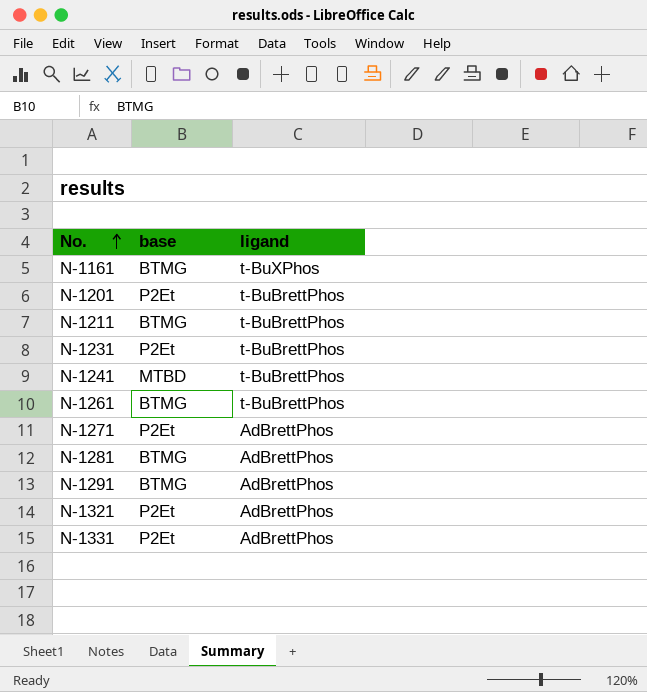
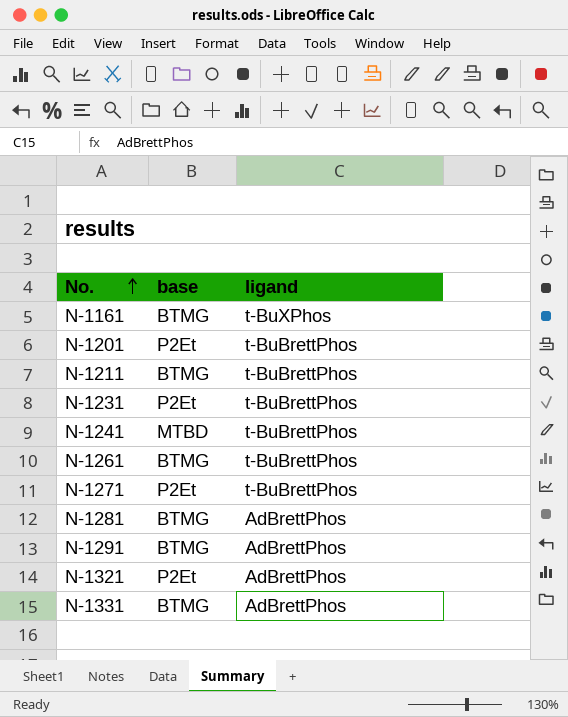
N-1271 | ligand: AdBrettPhos -> t-BuBrettPhos
N-1331 | base: P2Et -> BTMG

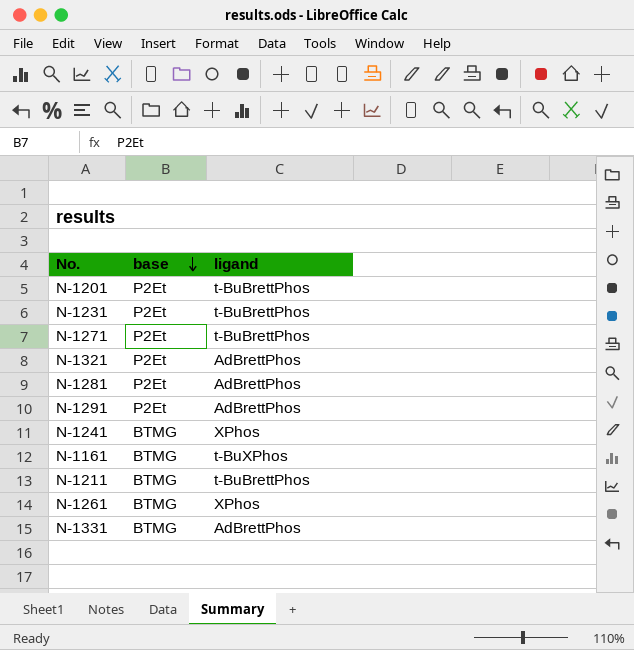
row order: No. ascending -> base descending
N-1281 | base: BTMG -> P2Et
N-1291 | base: BTMG -> P2Et
N-1241 | base: MTBD -> BTMG
N-1241 | ligand: t-BuBrettPhos -> XPhos
N-1261 | ligand: t-BuBrettPhos -> XPhos

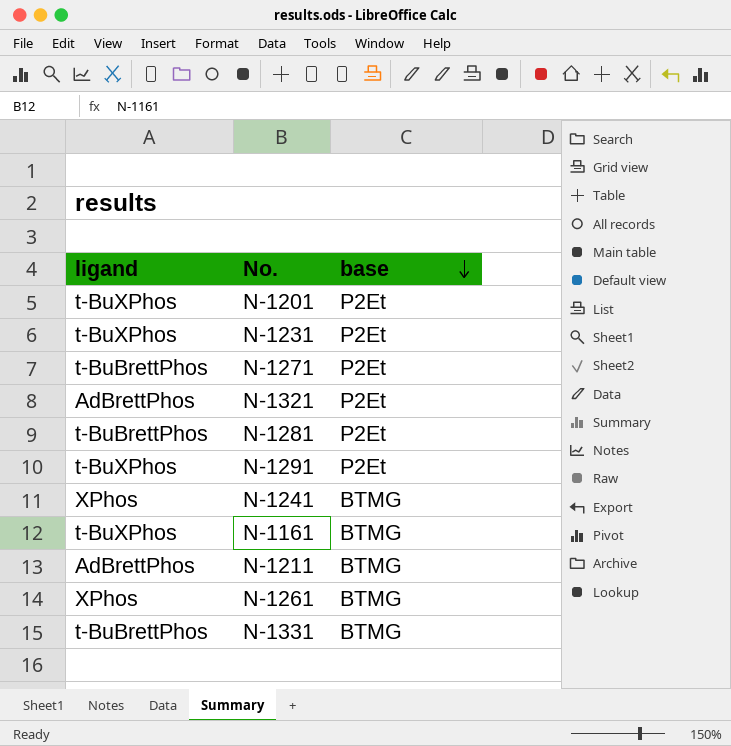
column ligand | position: 3 -> 1
N-1201 | ligand: t-BuBrettPhos -> t-BuXPhos
N-1231 | ligand: t-BuBrettPhos -> t-BuXPhos
N-1281 | ligand: AdBrettPhos -> t-BuBrettPhos
N-1291 | ligand: AdBrettPhos -> t-BuXPhos
N-1211 | ligand: t-BuBrettPhos -> AdBrettPhos
N-1331 | ligand: AdBrettPhos -> t-BuBrettPhos

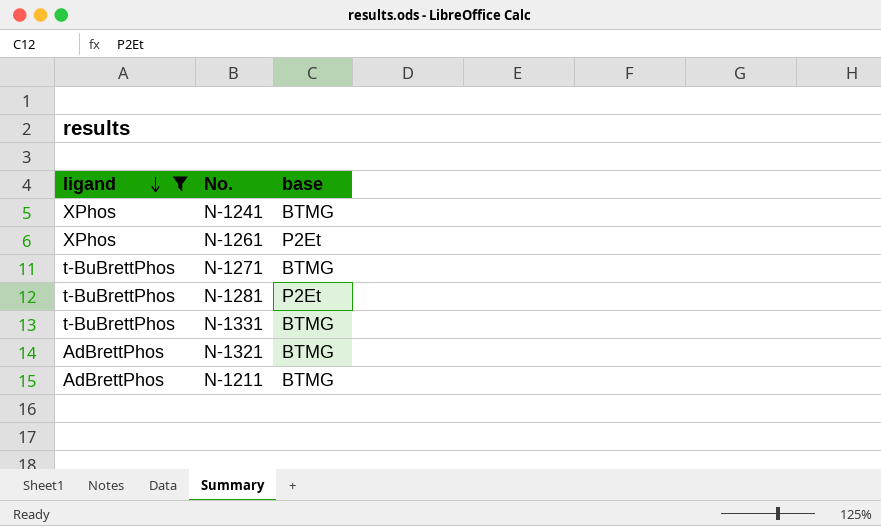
filter: none -> ligand != t-BuXPhos
row order: base descending -> ligand descending
N-1261 | base: BTMG -> P2Et
N-1271 | base: P2Et -> BTMG
N-1321 | base: P2Et -> BTMG

